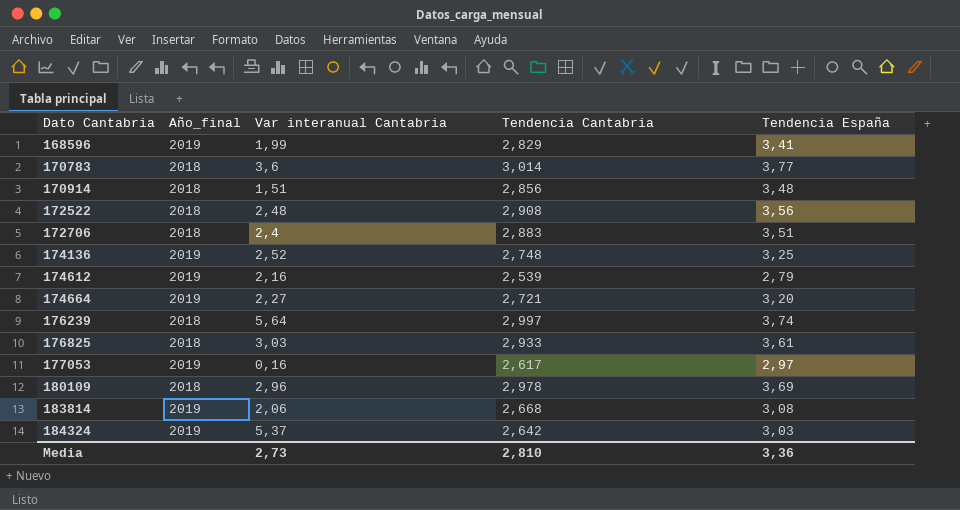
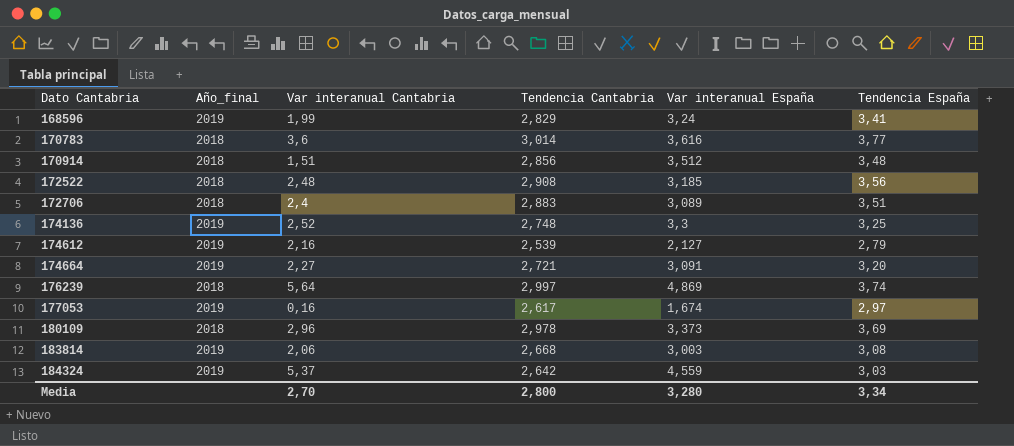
column Var interanual España | position: none -> 5
row 176825: 2018 | 3,03 | 2,933 | 3,61 -> none
Media | Var interanual Cantabria: 2,73 -> 2,70
Media | Tendencia Cantabria: 2,810 -> 2,800
Media | Tendencia España: 3,36 -> 3,34

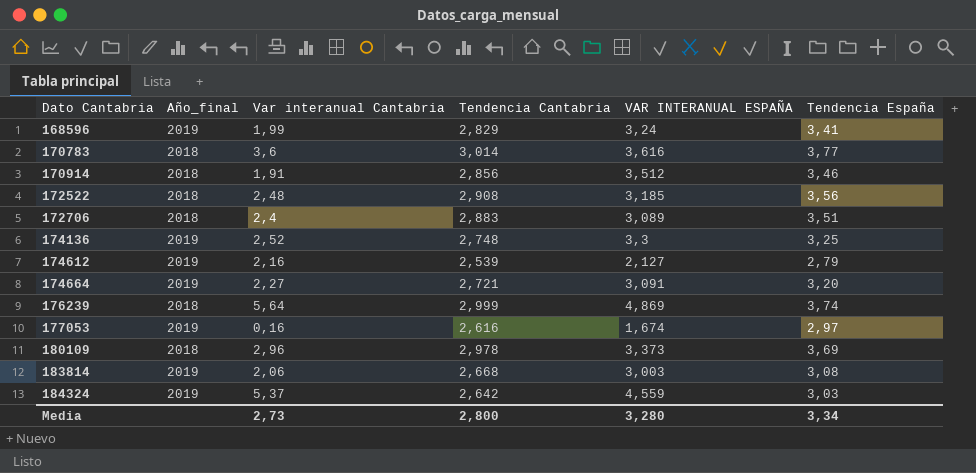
column name: Var interanual España -> VAR INTERANUAL ESPAÑA
170914 | Var interanual Cantabria: 1,51 -> 1,91
170914 | Tendencia España: 3,48 -> 3,46
176239 | Tendencia Cantabria: 2,997 -> 2,999
177053 | Tendencia Cantabria: 2,617 -> 2,616
Media | Var interanual Cantabria: 2,70 -> 2,73

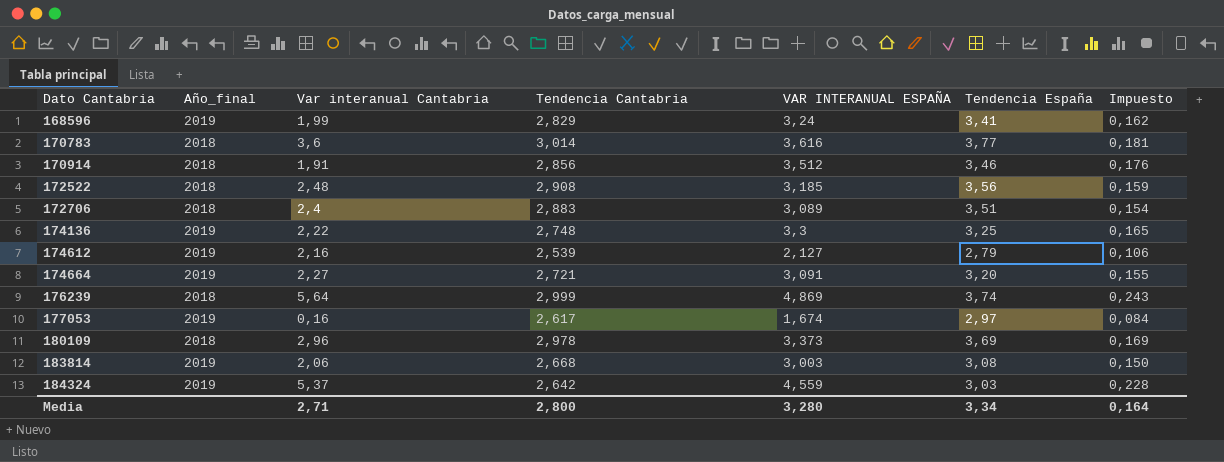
column Impuesto | formula: none -> [VAR INTERANUAL ESPAÑA] * 0,05
174136 | Var interanual Cantabria: 2,52 -> 2,22
177053 | Tendencia Cantabria: 2,616 -> 2,617
Media | Var interanual Cantabria: 2,73 -> 2,71

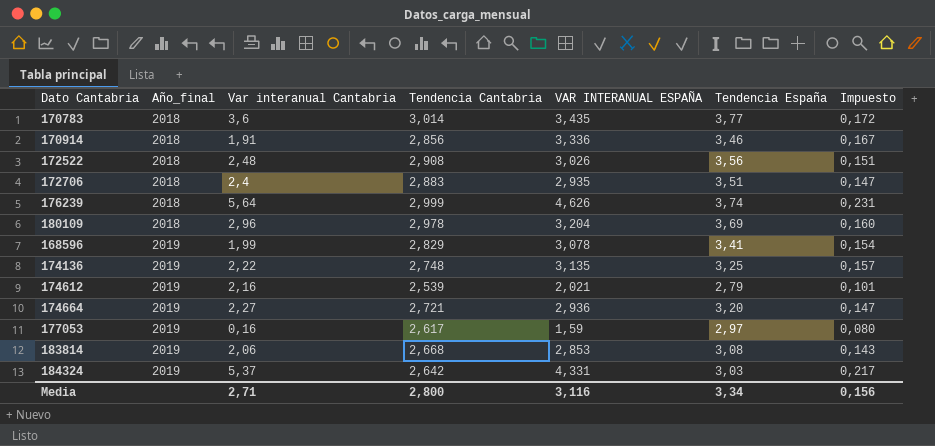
row order: Dato Cantabria ascending -> Año_final ascending
170783 | VAR INTERANUAL ESPAÑA: 3,616 -> 3,435
170783 | Impuesto: 0,181 -> 0,172
170914 | VAR INTERANUAL ESPAÑA: 3,512 -> 3,336
170914 | Impuesto: 0,176 -> 0,167
172522 | VAR INTERANUAL ESPAÑA: 3,185 -> 3,026
172522 | Impuesto: 0,159 -> 0,151
172706 | VAR INTERANUAL ESPAÑA: 3,089 -> 2,935
172706 | Impuesto: 0,154 -> 0,147
176239 | VAR INTERANUAL ESPAÑA: 4,869 -> 4,626
176239 | Impuesto: 0,243 -> 0,231
180109 | VAR INTERANUAL ESPAÑA: 3,373 -> 3,204
180109 | Impuesto: 0,169 -> 0,160
168596 | VAR INTERANUAL ESPAÑA: 3,24 -> 3,078
168596 | Impuesto: 0,162 -> 0,154
174136 | VAR INTERANUAL ESPAÑA: 3,3 -> 3,135
174136 | Impuesto: 0,165 -> 0,157
174612 | VAR INTERANUAL ESPAÑA: 2,127 -> 2,021
174612 | Impuesto: 0,106 -> 0,101
174664 | VAR INTERANUAL ESPAÑA: 3,091 -> 2,936
174664 | Impuesto: 0,155 -> 0,147
177053 | VAR INTERANUAL ESPAÑA: 1,674 -> 1,59
177053 | Impuesto: 0,084 -> 0,080
183814 | VAR INTERANUAL ESPAÑA: 3,003 -> 2,853
183814 | Impuesto: 0,150 -> 0,143
184324 | VAR INTERANUAL ESPAÑA: 4,559 -> 4,331
184324 | Impuesto: 0,228 -> 0,217
Media | VAR INTERANUAL ESPAÑA: 3,280 -> 3,116
Media | Impuesto: 0,164 -> 0,156

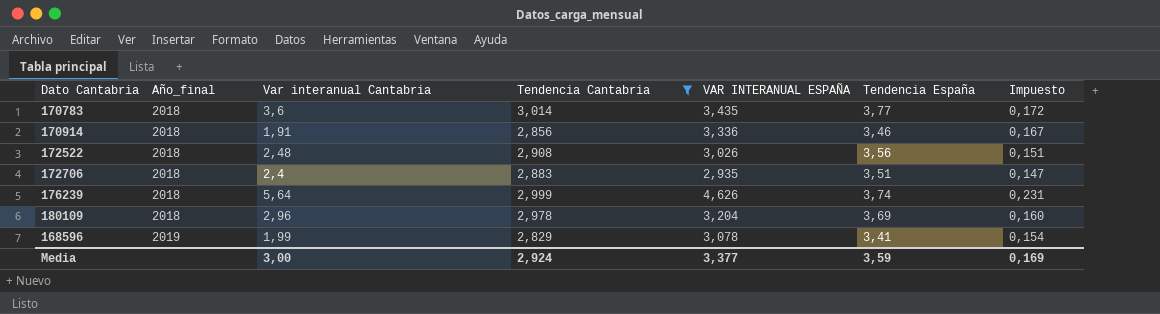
filter: none -> Tendencia Cantabria >= 2,829
Media | Var interanual Cantabria: 2,71 -> 3,00
Media | Tendencia Cantabria: 2,800 -> 2,924
Media | VAR INTERANUAL ESPAÑA: 3,116 -> 3,377
Media | Tendencia España: 3,34 -> 3,59
Media | Impuesto: 0,156 -> 0,169

